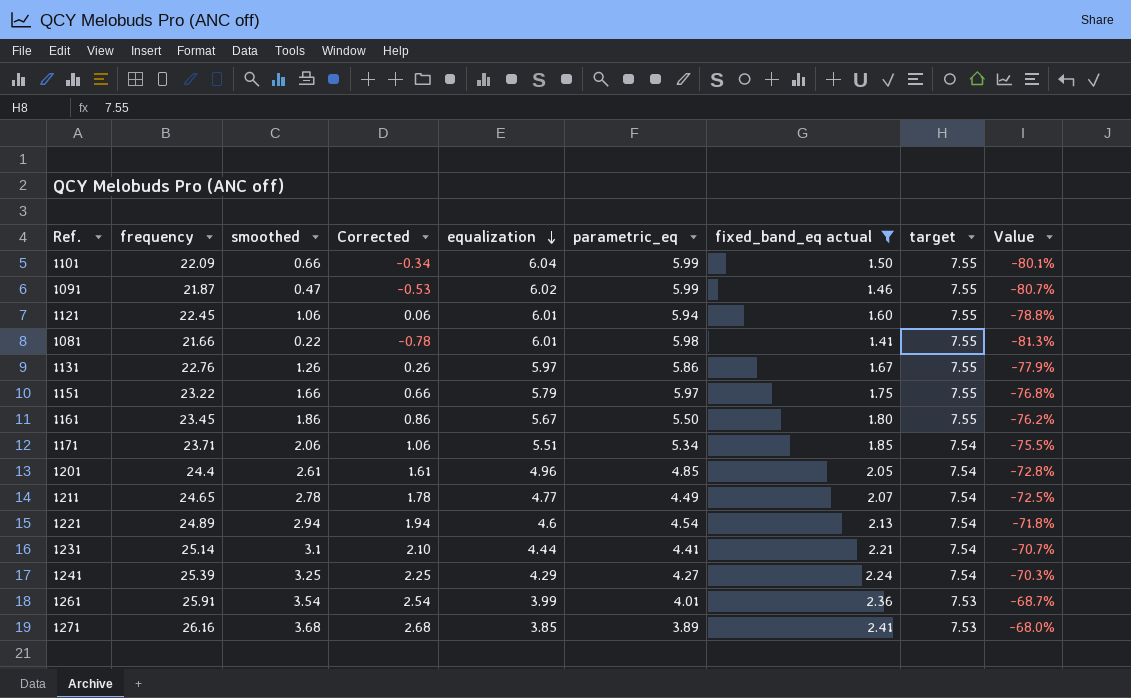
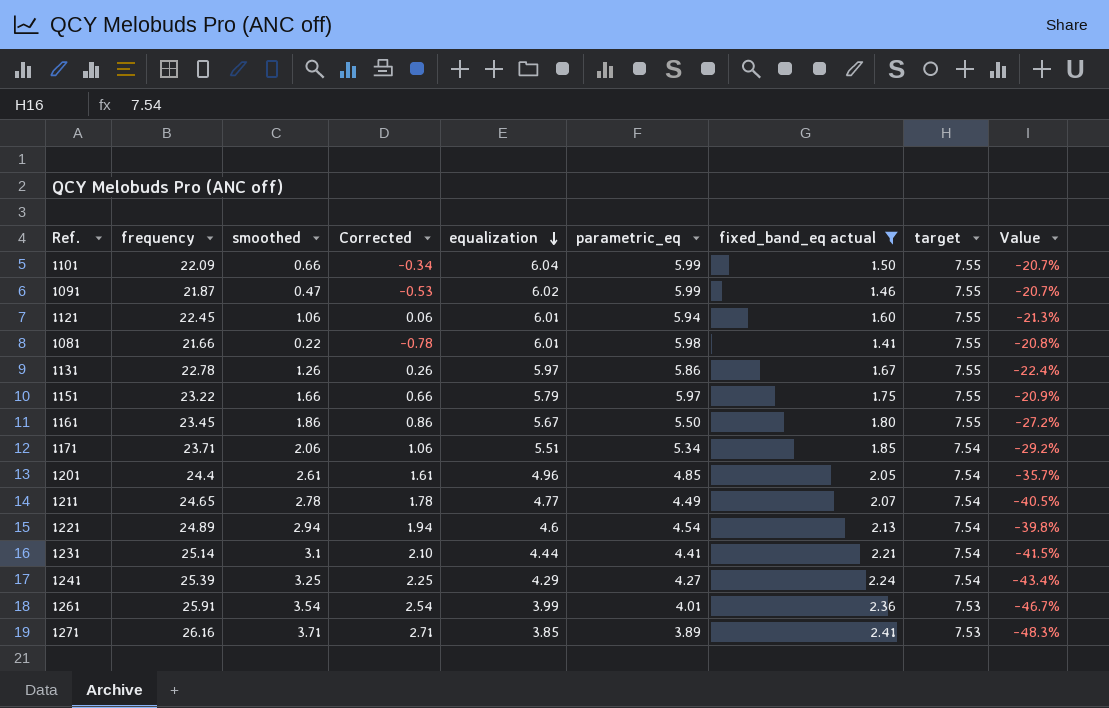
column Value | formula: ([fixed_band_eq actual] - [target]) / [target] -> ([parametric_eq] - [target]) / [target]
1131 | frequency: 22.76 -> 22.78
1271 | smoothed: 3.68 -> 3.71
1271 | Corrected: 2.68 -> 2.71

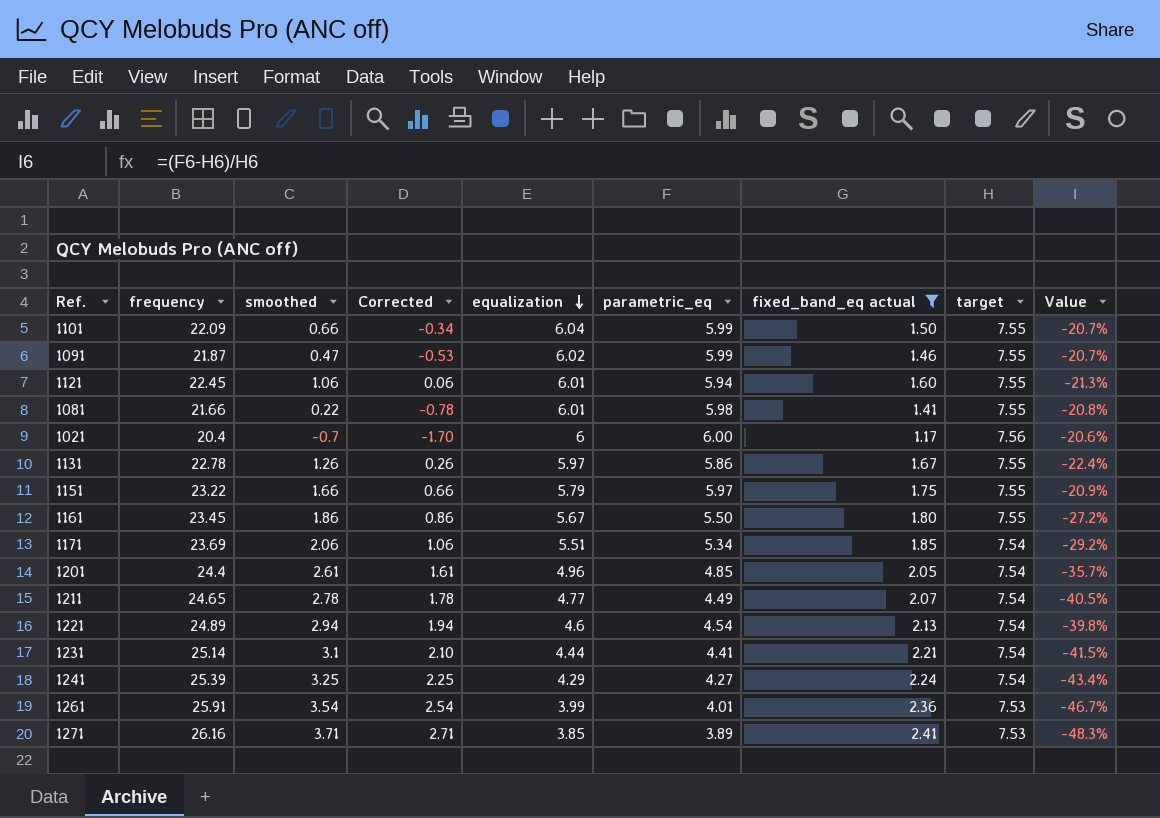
row 1021: none -> 20.4 | -0.7 | -1.70 | 6 | 6.00 | 1.17 | 7.56 | -20.6%
1171 | frequency: 23.71 -> 23.69

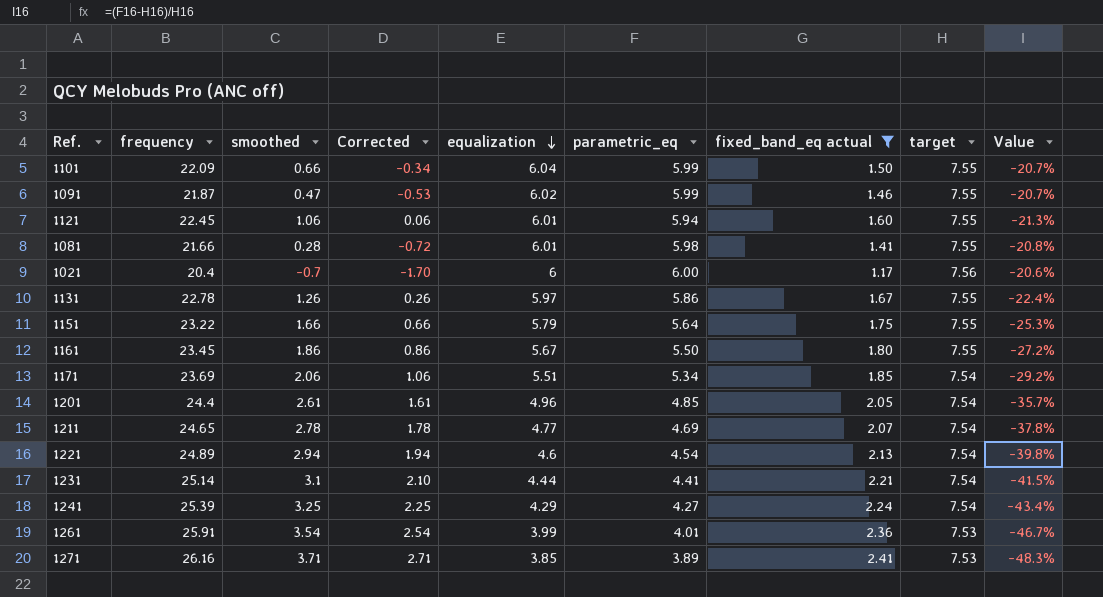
1081 | smoothed: 0.22 -> 0.28
1081 | Corrected: -0.78 -> -0.72
1151 | parametric_eq: 5.97 -> 5.64
1151 | Value: -20.9% -> -25.3%
1211 | parametric_eq: 4.49 -> 4.69
1211 | Value: -40.5% -> -37.8%

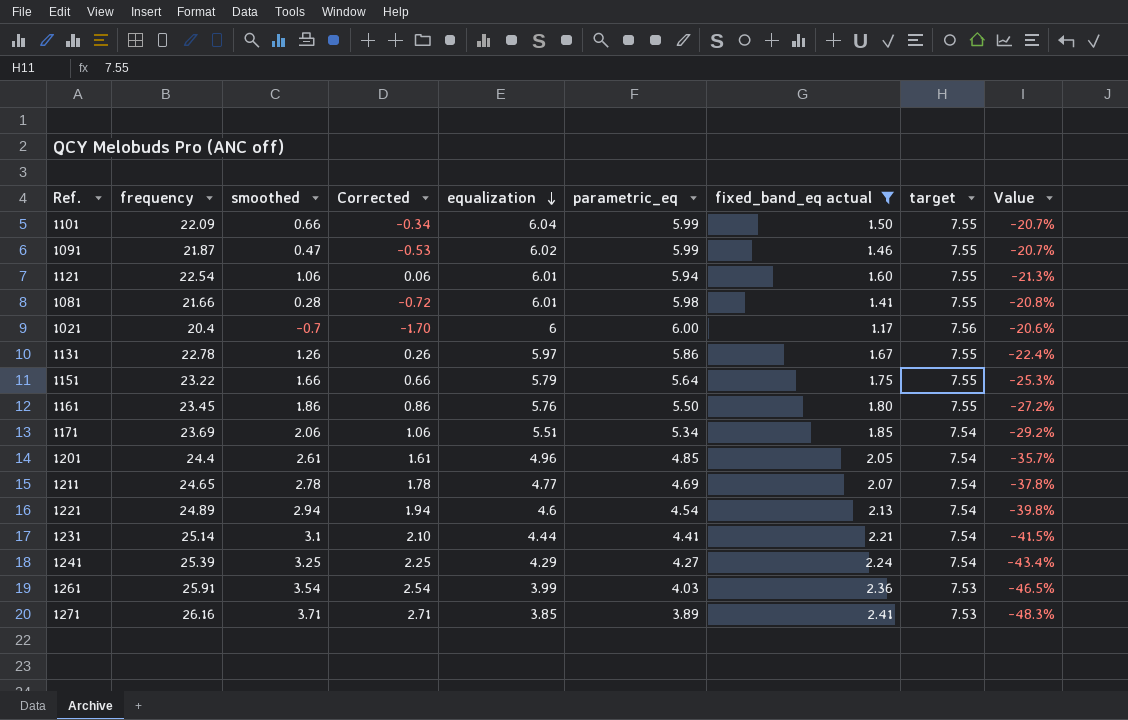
1121 | frequency: 22.45 -> 22.54
1161 | equalization: 5.67 -> 5.76
1261 | parametric_eq: 4.01 -> 4.03
1261 | Value: -46.7% -> -46.5%

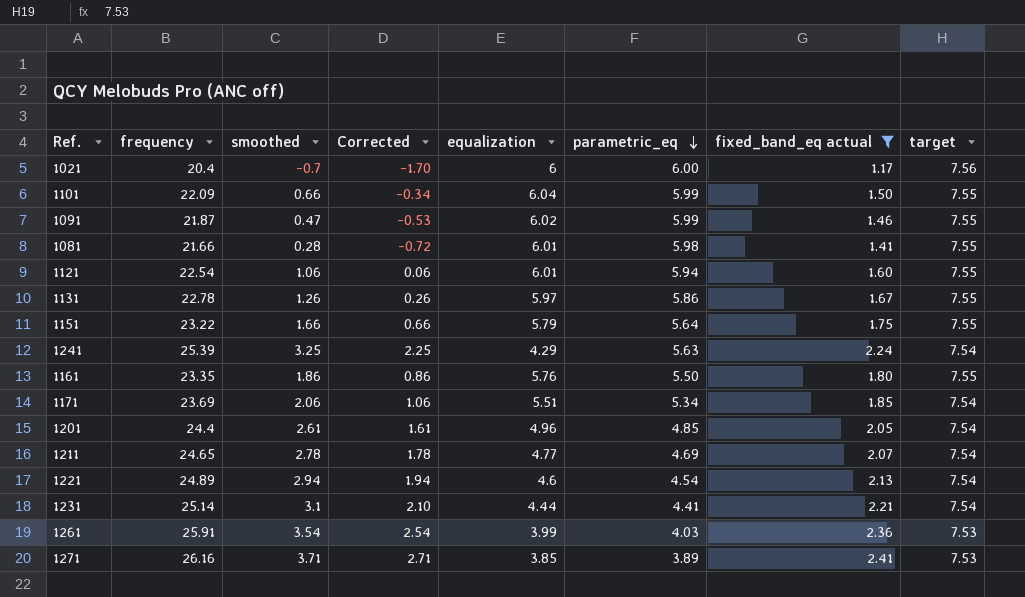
row order: equalization descending -> parametric_eq descending
column Value | formula: ([parametric_eq] - [target]) / [target] -> none
1241 | parametric_eq: 4.27 -> 5.63
1161 | frequency: 23.45 -> 23.35

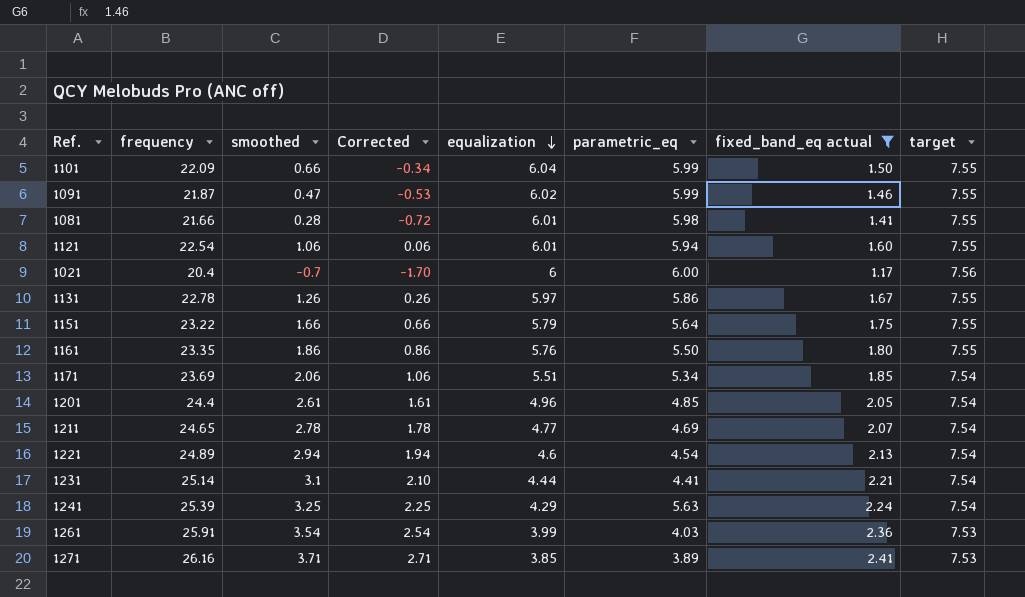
row order: parametric_eq descending -> equalization descending

